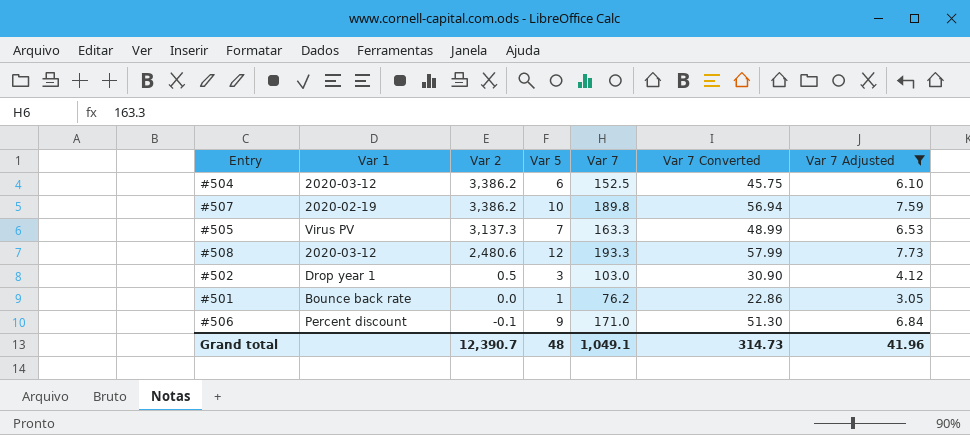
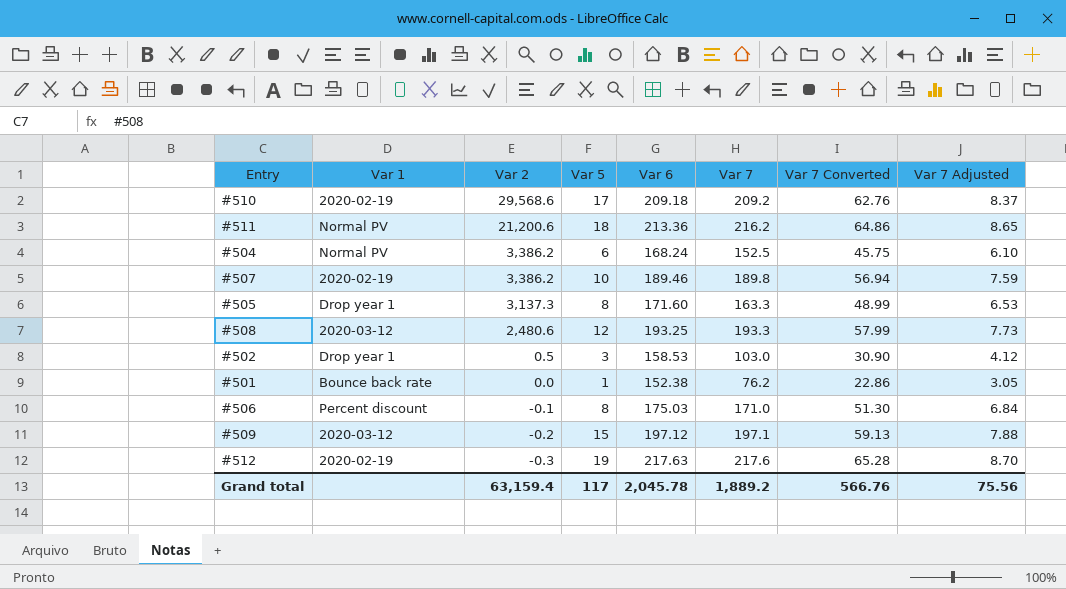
filter: Var 7 Adjusted <= 7.73 -> none
column Var 6 | position: none -> 5
#504 | Var 1: 2020-03-12 -> Normal PV
#505 | Var 1: Virus PV -> Drop year 1
#505 | Var 5: 7 -> 8
#506 | Var 5: 9 -> 8
Grand total | Var 2: 12,390.7 -> 63,159.4
Grand total | Var 5: 48 -> 117
Grand total | Var 7: 1,049.1 -> 1,889.2
Grand total | Var 7 Converted: 314.73 -> 566.76
Grand total | Var 7 Adjusted: 41.96 -> 75.56

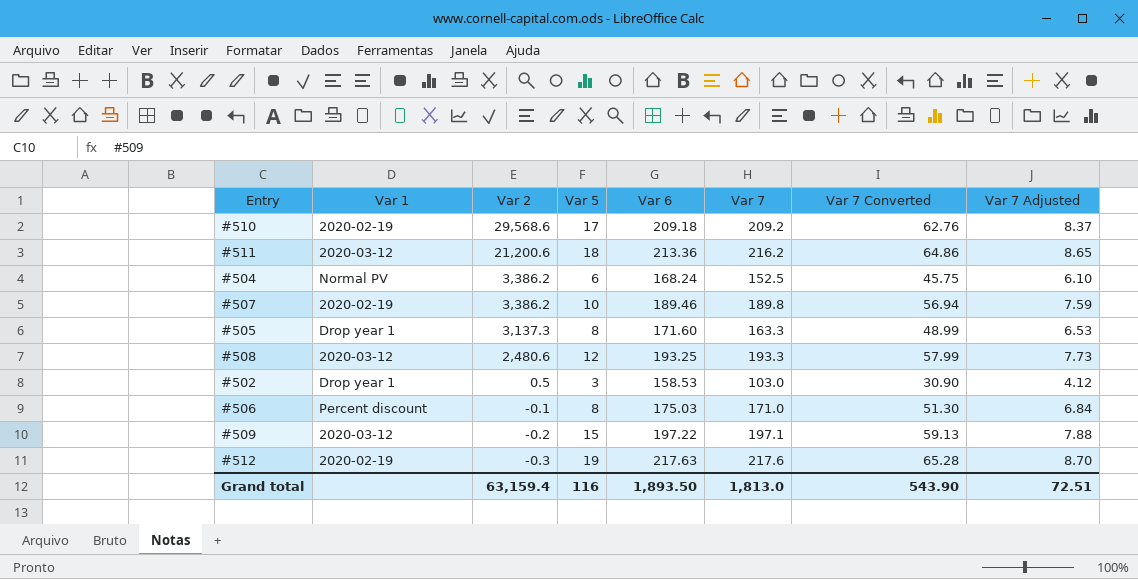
row #501: Bounce back rate | 0.0 | 1 | 152.38 | 76.2 | 22.86 | 3.05 -> none
#511 | Var 1: Normal PV -> 2020-03-12
#509 | Var 6: 197.12 -> 197.22
Grand total | Var 5: 117 -> 116
Grand total | Var 6: 2,045.78 -> 1,893.50
Grand total | Var 7: 1,889.2 -> 1,813.0
Grand total | Var 7 Converted: 566.76 -> 543.90
Grand total | Var 7 Adjusted: 75.56 -> 72.51

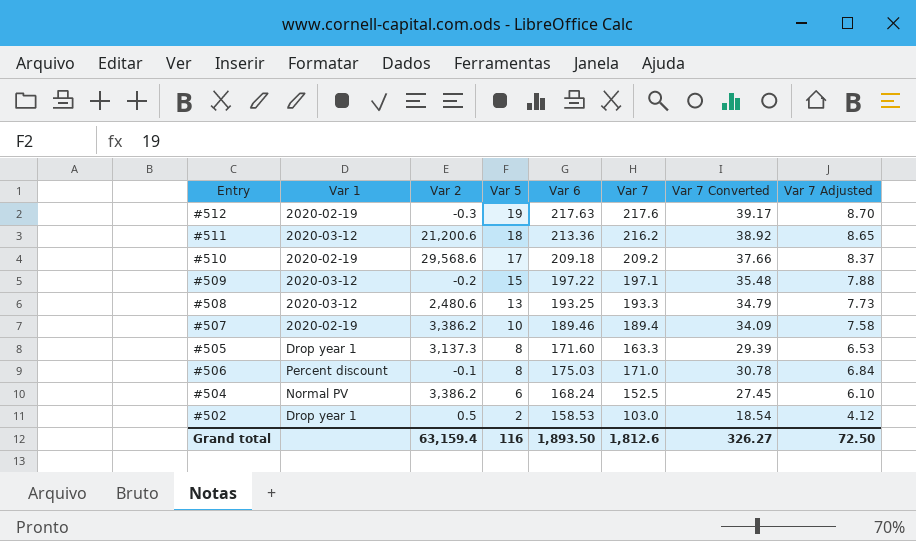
row order: Var 2 descending -> Var 5 descending
column Var 7 Converted | formula: [Var 7] * 0.3 -> [Var 7] * 0.18
#508 | Var 5: 12 -> 13
#507 | Var 7: 189.8 -> 189.4
#507 | Var 7 Adjusted: 7.59 -> 7.58
#502 | Var 5: 3 -> 2
Grand total | Var 7: 1,813.0 -> 1,812.6
Grand total | Var 7 Converted: 543.90 -> 326.27
Grand total | Var 7 Adjusted: 72.51 -> 72.50

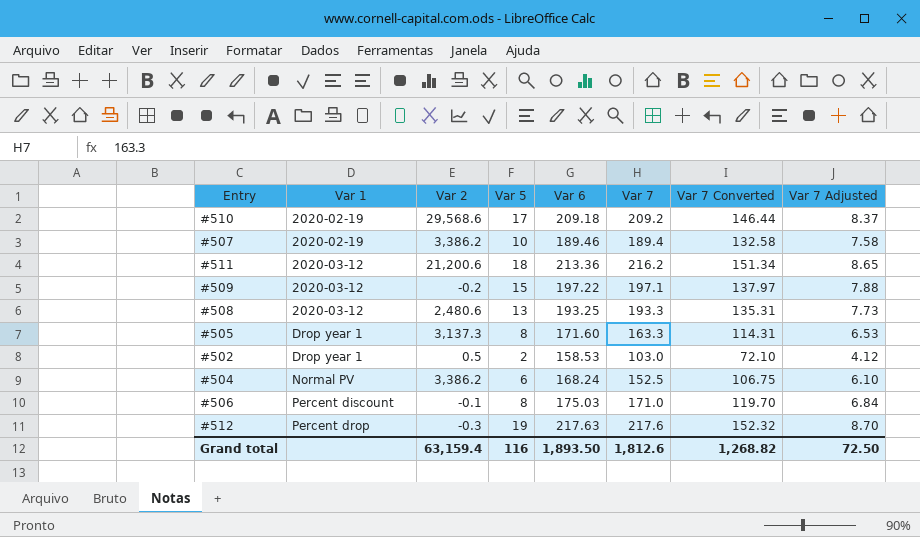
row order: Var 5 descending -> Var 1 ascending
column Var 7 Converted | formula: [Var 7] * 0.18 -> [Var 7] * 0.7
#512 | Var 1: 2020-02-19 -> Percent drop
Grand total | Var 7 Converted: 326.27 -> 1,268.82

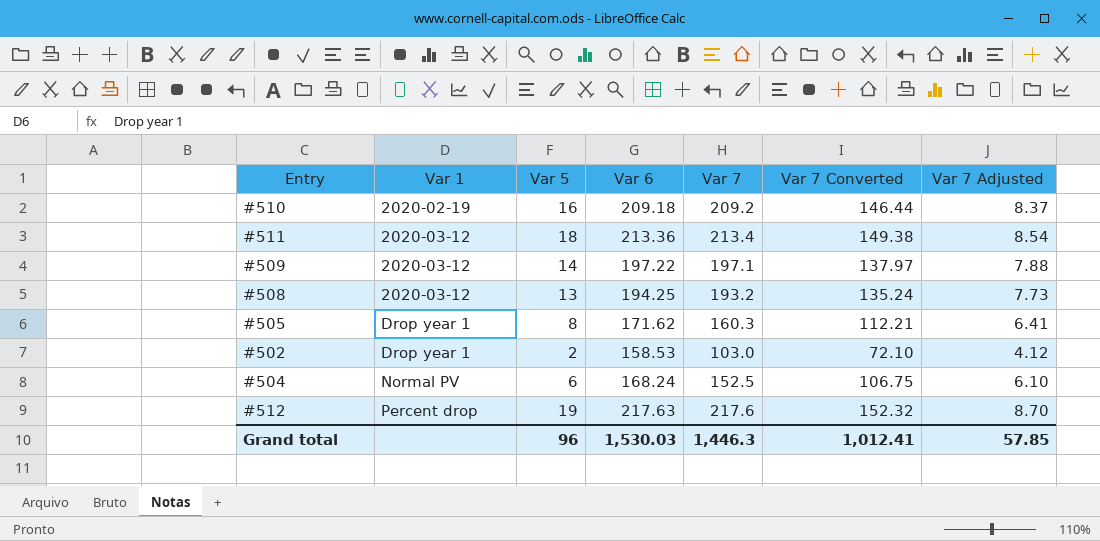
column Var 2 | position: 3 -> none
row #507: 2020-02-19 | 3,386.2 | 10 | 189.46 | 189.4 | 132.58 | 7.58 -> none
row #506: Percent discount | -0.1 | 8 | 175.03 | 171.0 | 119.70 | 6.84 -> none
#510 | Var 5: 17 -> 16
#511 | Var 7: 216.2 -> 213.4
#511 | Var 7 Converted: 151.34 -> 149.38
#511 | Var 7 Adjusted: 8.65 -> 8.54
#509 | Var 5: 15 -> 14
#508 | Var 6: 193.25 -> 194.25
#508 | Var 7: 193.3 -> 193.2
#508 | Var 7 Converted: 135.31 -> 135.24
#505 | Var 6: 171.60 -> 171.62
#505 | Var 7: 163.3 -> 160.3
#505 | Var 7 Converted: 114.31 -> 112.21
#505 | Var 7 Adjusted: 6.53 -> 6.41
Grand total | Var 5: 116 -> 96
Grand total | Var 6: 1,893.50 -> 1,530.03
Grand total | Var 7: 1,812.6 -> 1,446.3
Grand total | Var 7 Converted: 1,268.82 -> 1,012.41
Grand total | Var 7 Adjusted: 72.50 -> 57.85

